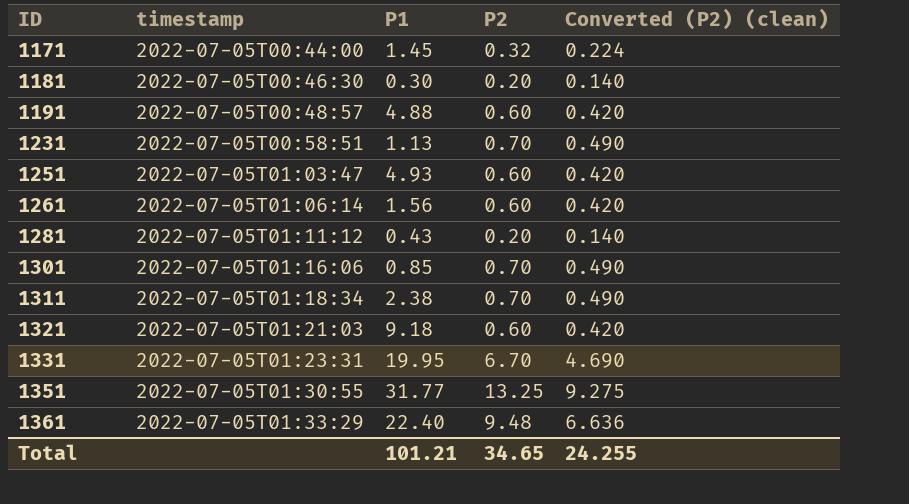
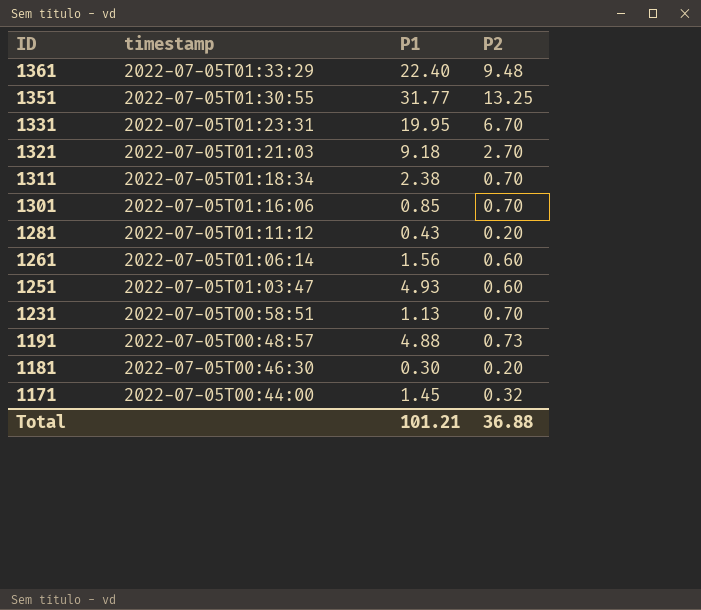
row order: ID ascending -> ID descending
column Converted (P2) (clean) | formula: [P2] * 0.7 -> none
1321 | P2: 0.60 -> 2.70
1191 | P2: 0.60 -> 0.73
Total | P2: 34.65 -> 36.88

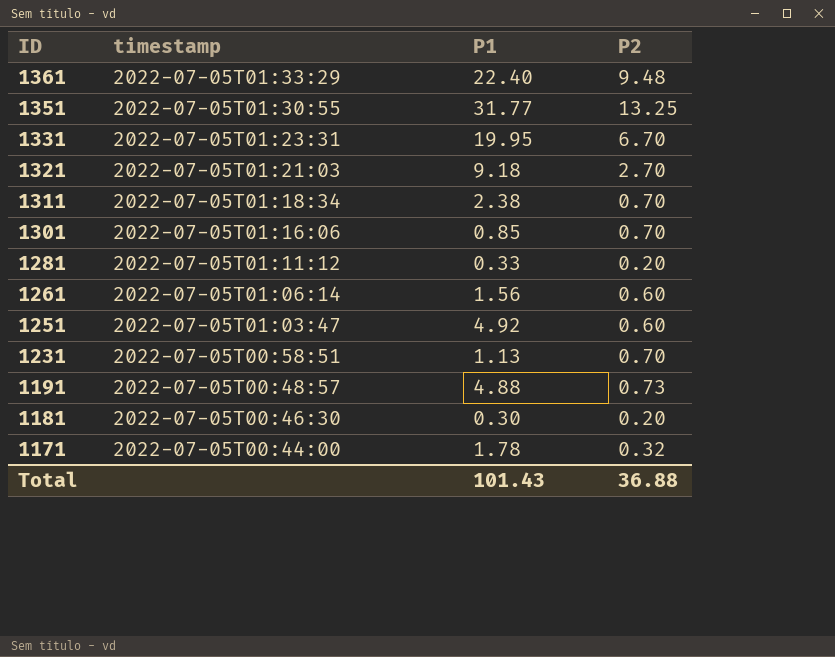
1281 | P1: 0.43 -> 0.33
1251 | P1: 4.93 -> 4.92
1171 | P1: 1.45 -> 1.78
Total | P1: 101.21 -> 101.43

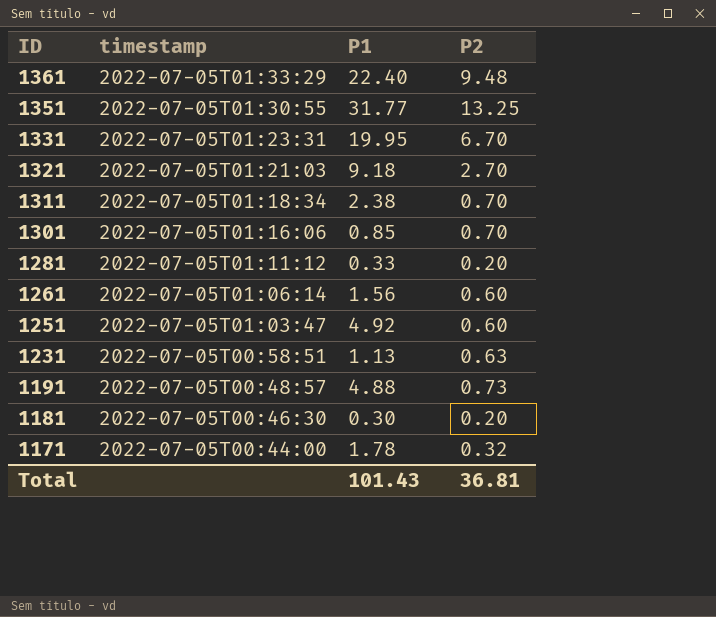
1231 | P2: 0.70 -> 0.63
Total | P2: 36.88 -> 36.81

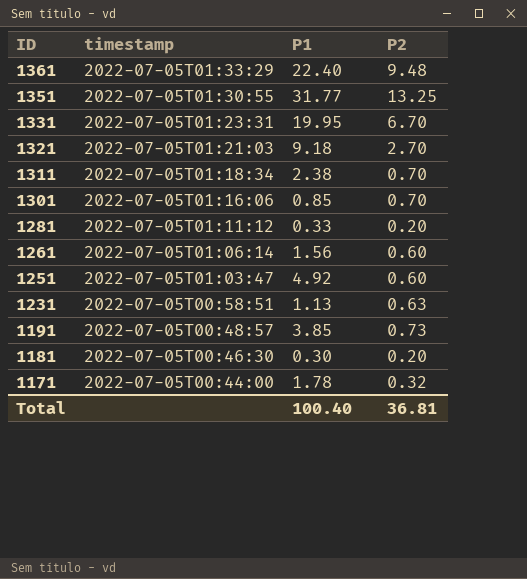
1191 | P1: 4.88 -> 3.85
Total | P1: 101.43 -> 100.40

